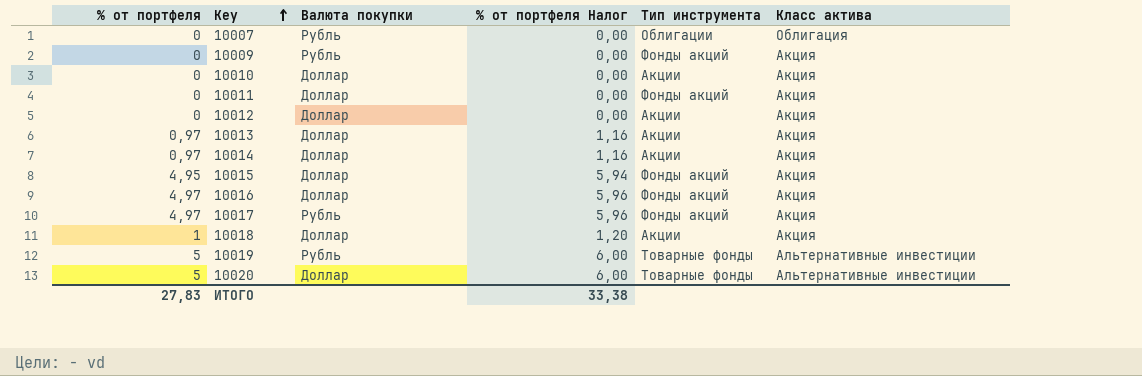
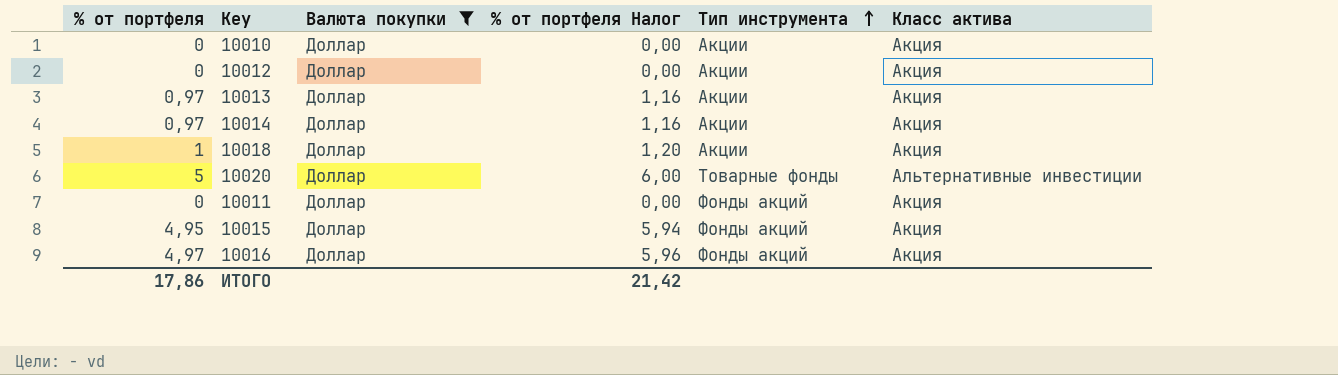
filter: none -> Валюта покупки = Доллар
row order: Key ascending -> Тип инструмента ascending
ИТОГО | % от портфеля: 27,83 -> 17,86
ИТОГО | % от портфеля Налог: 33,38 -> 21,42

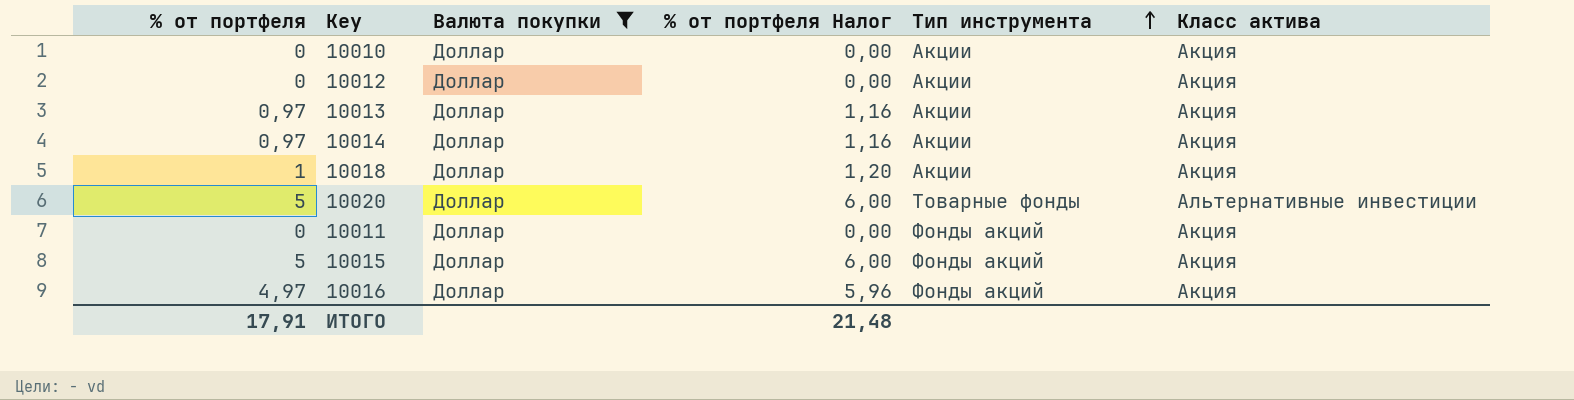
10015 | % от портфеля: 4,95 -> 5
10015 | % от портфеля Налог: 5,94 -> 6,00
ИТОГО | % от портфеля: 17,86 -> 17,91
ИТОГО | % от портфеля Налог: 21,42 -> 21,48

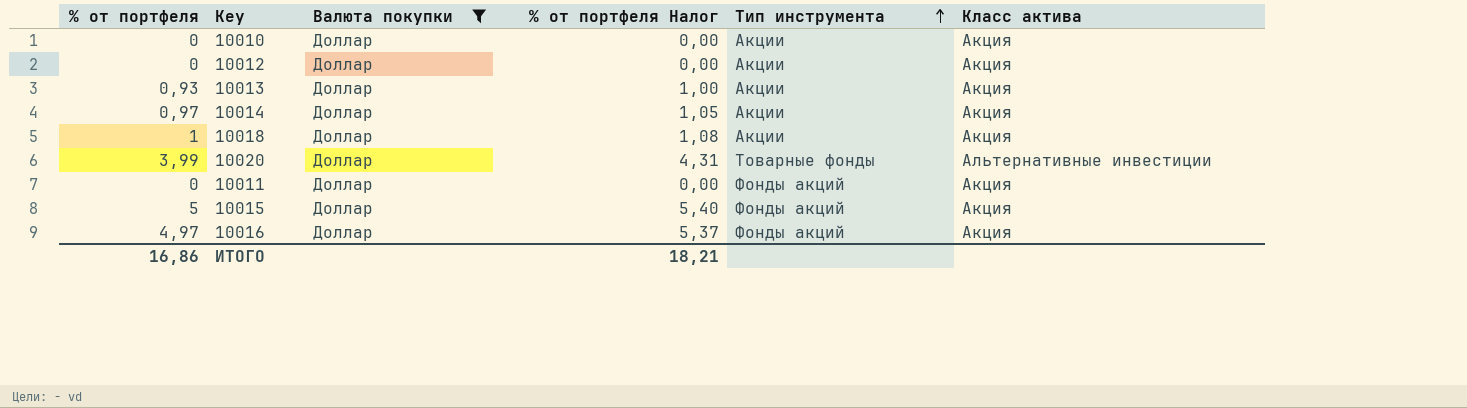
column % от портфеля Налог | formula: [% от портфеля] * 1,2 -> [% от портфеля] * 1,08
10013 | % от портфеля: 0,97 -> 0,93
10020 | % от портфеля: 5 -> 3,99
ИТОГО | % от портфеля: 17,91 -> 16,86
ИТОГО | % от портфеля Налог: 21,48 -> 18,21

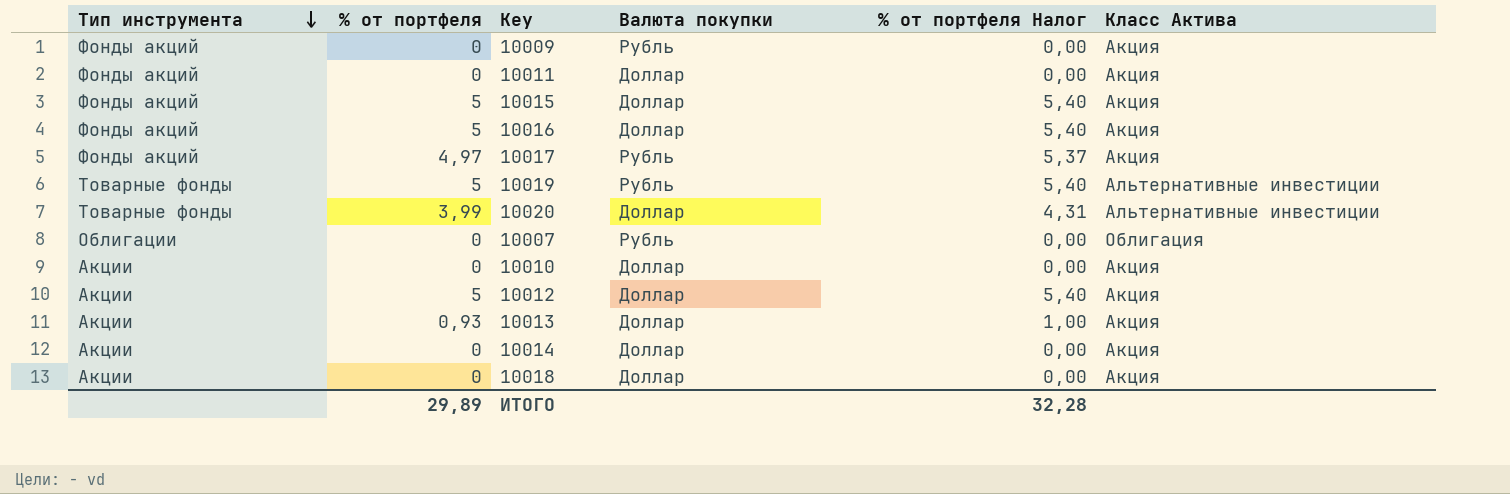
filter: Валюта покупки = Доллар -> none
row order: Тип инструмента ascending -> Тип инструмента descending
column Тип инструмента | position: 5 -> 1
column name: Класс актива -> Класс Актива
10016 | % от портфеля: 4,97 -> 5
10016 | % от портфеля Налог: 5,37 -> 5,40
10012 | % от портфеля: 0 -> 5
10012 | % от портфеля Налог: 0,00 -> 5,40
10014 | % от портфеля: 0,97 -> 0
10014 | % от портфеля Налог: 1,05 -> 0,00
10018 | % от портфеля: 1 -> 0
10018 | % от портфеля Налог: 1,08 -> 0,00
ИТОГО | % от портфеля: 16,86 -> 29,89
ИТОГО | % от портфеля Налог: 18,21 -> 32,28

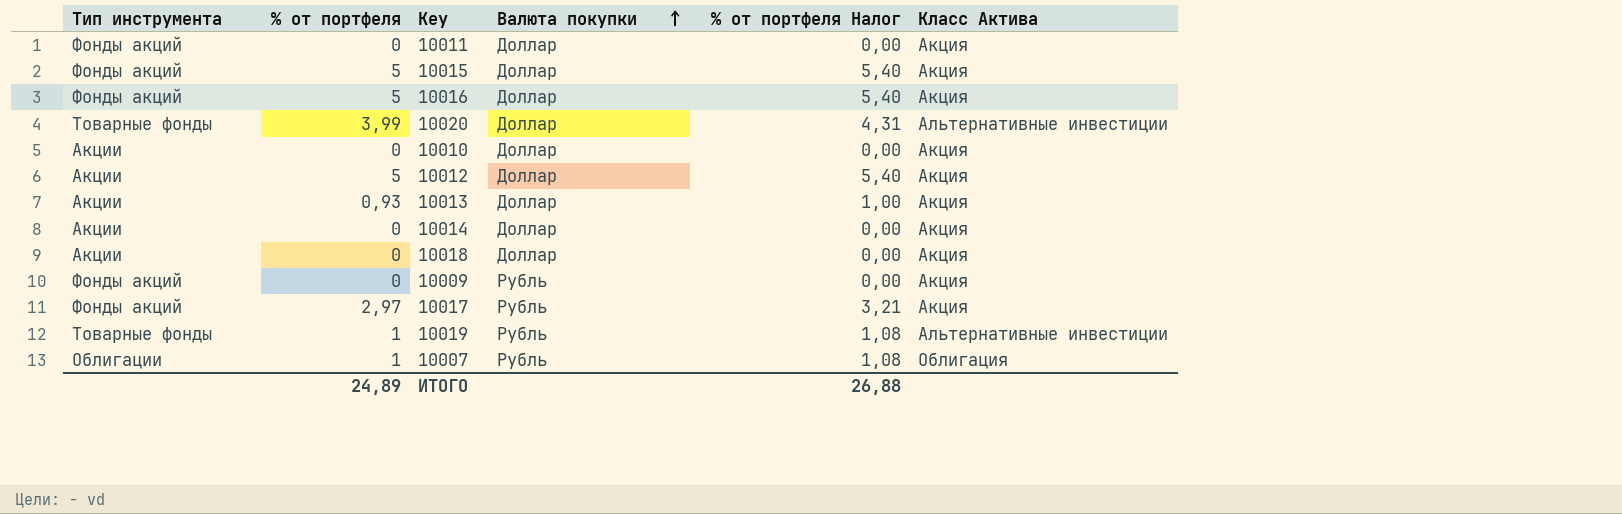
row order: Тип инструмента descending -> Валюта покупки ascending
10017 | % от портфеля: 4,97 -> 2,97
10017 | % от портфеля Налог: 5,37 -> 3,21
10019 | % от портфеля: 5 -> 1
10019 | % от портфеля Налог: 5,40 -> 1,08
10007 | % от портфеля: 0 -> 1
10007 | % от портфеля Налог: 0,00 -> 1,08
ИТОГО | % от портфеля: 29,89 -> 24,89
ИТОГО | % от портфеля Налог: 32,28 -> 26,88

